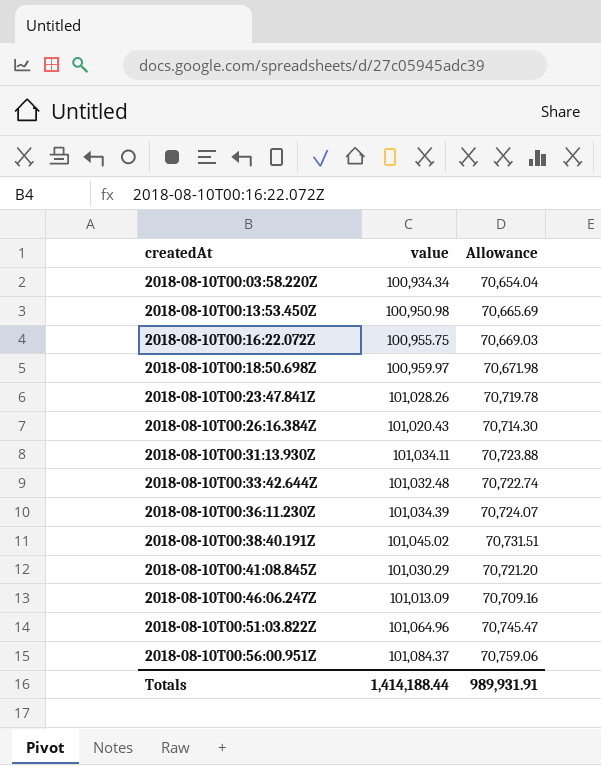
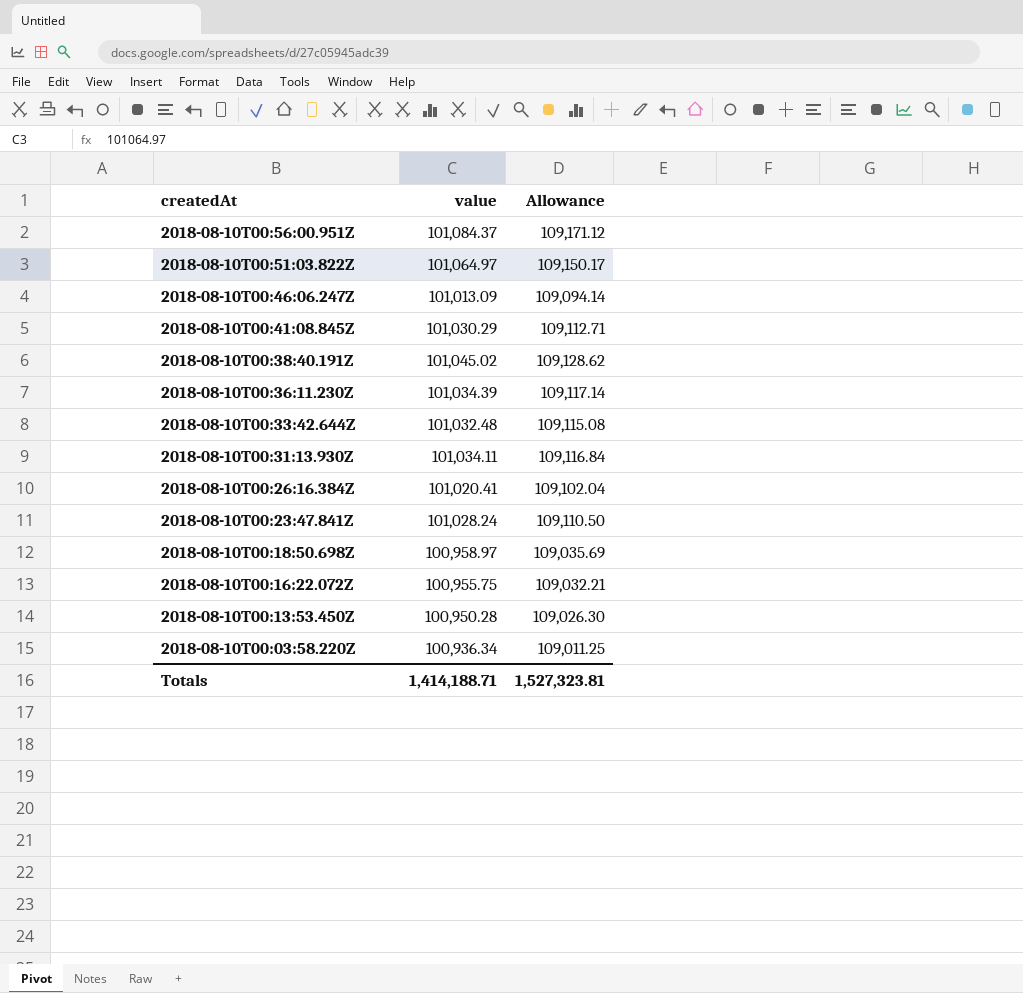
row order: createdAt ascending -> createdAt descending
column Allowance | formula: [value] * 0.7 -> [value] * 1.08
2018-08-10T00:51:03.822Z | value: 101,064.96 -> 101,064.97
2018-08-10T00:26:16.384Z | value: 101,020.43 -> 101,020.41
2018-08-10T00:23:47.841Z | value: 101,028.26 -> 101,028.24
2018-08-10T00:18:50.698Z | value: 100,959.97 -> 100,958.97
2018-08-10T00:13:53.450Z | value: 100,950.98 -> 100,950.28
2018-08-10T00:03:58.220Z | value: 100,934.34 -> 100,936.34
Totals | value: 1,414,188.44 -> 1,414,188.71
Totals | Allowance: 989,931.91 -> 1,527,323.81

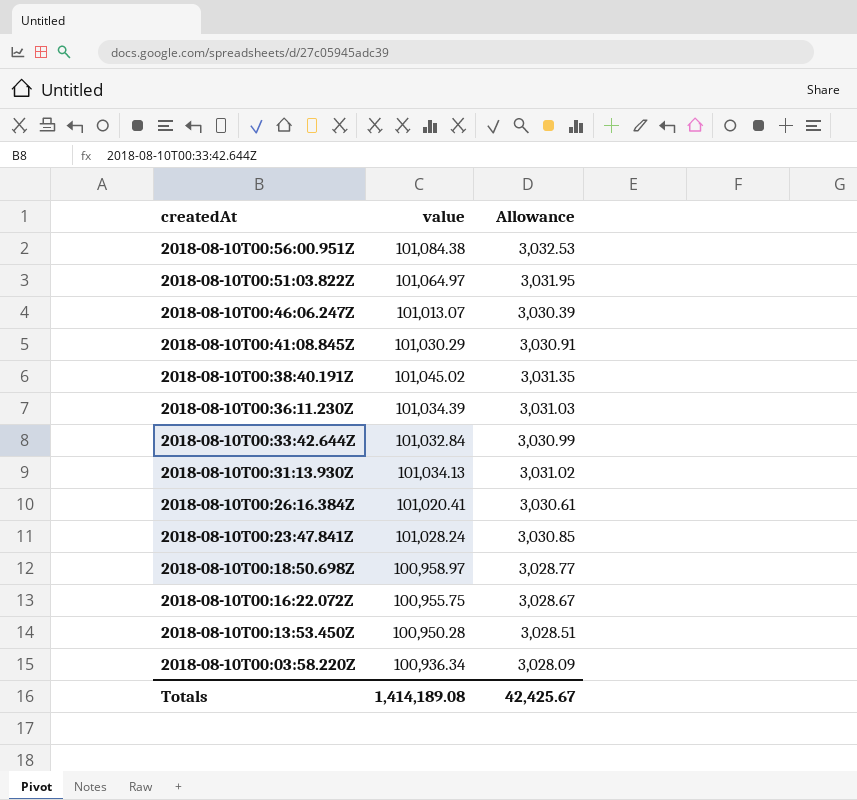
column Allowance | formula: [value] * 1.08 -> [value] * 0.03
2018-08-10T00:56:00.951Z | value: 101,084.37 -> 101,084.38
2018-08-10T00:46:06.247Z | value: 101,013.09 -> 101,013.07
2018-08-10T00:33:42.644Z | value: 101,032.48 -> 101,032.84
2018-08-10T00:31:13.930Z | value: 101,034.11 -> 101,034.13
Totals | value: 1,414,188.71 -> 1,414,189.08
Totals | Allowance: 1,527,323.81 -> 42,425.67

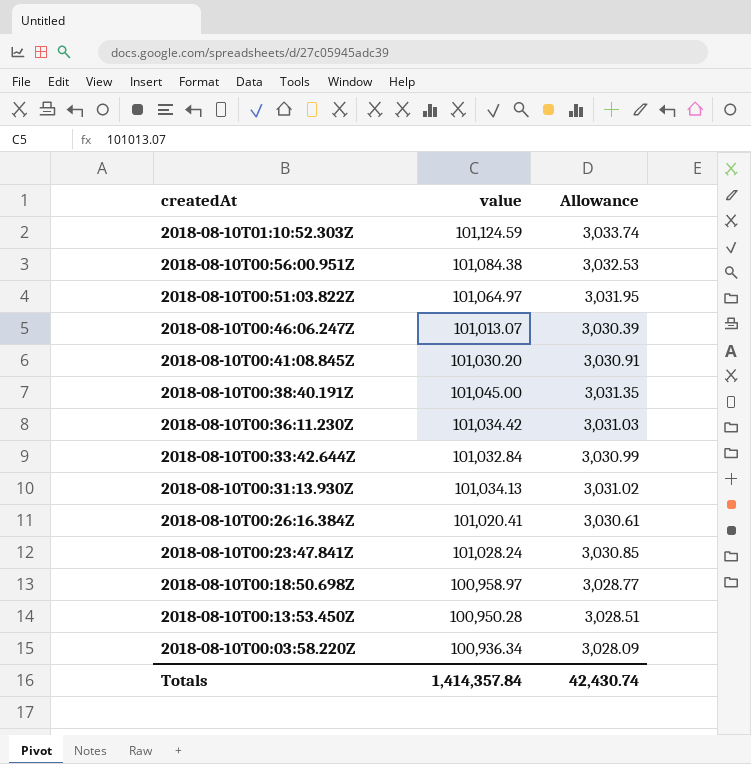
row 2018-08-10T00:16:22.072Z: 100,955.75 | 3,028.67 -> none
row 2018-08-10T01:10:52.303Z: none -> 101,124.59 | 3,033.74
2018-08-10T00:41:08.845Z | value: 101,030.29 -> 101,030.20
2018-08-10T00:38:40.191Z | value: 101,045.02 -> 101,045.00
2018-08-10T00:36:11.230Z | value: 101,034.39 -> 101,034.42
Totals | value: 1,414,189.08 -> 1,414,357.84
Totals | Allowance: 42,425.67 -> 42,430.74

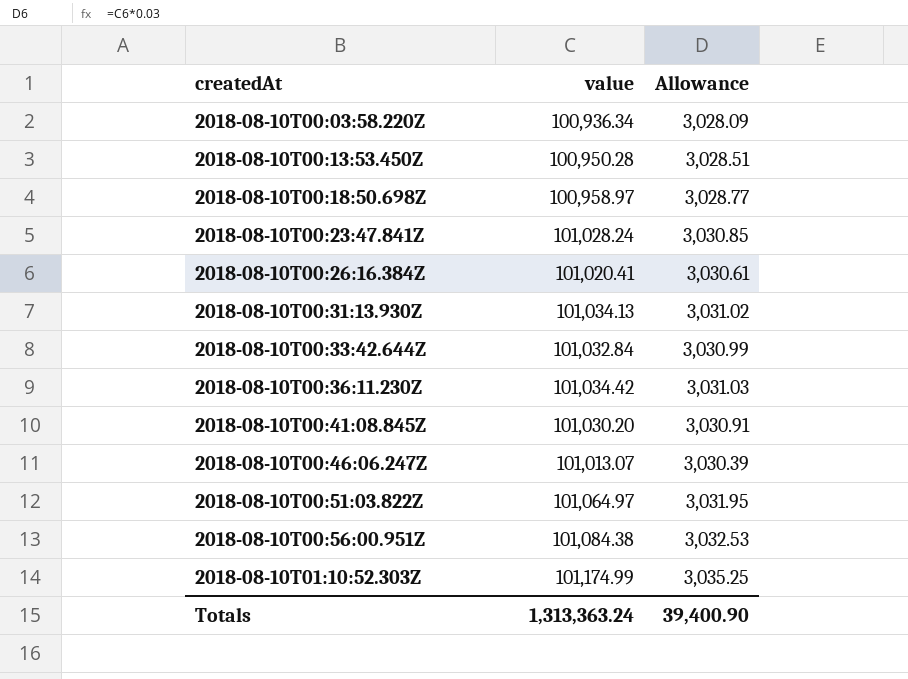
row order: createdAt descending -> createdAt ascending
row 2018-08-10T00:38:40.191Z: 101,045.00 | 3,031.35 -> none
2018-08-10T01:10:52.303Z | value: 101,124.59 -> 101,174.99
2018-08-10T01:10:52.303Z | Allowance: 3,033.74 -> 3,035.25
Totals | value: 1,414,357.84 -> 1,313,363.24
Totals | Allowance: 42,430.74 -> 39,400.90

